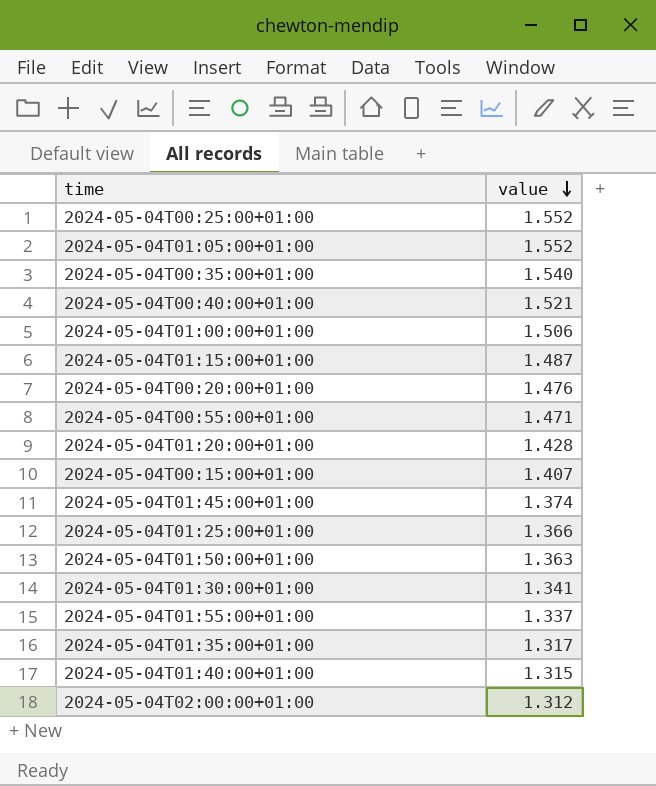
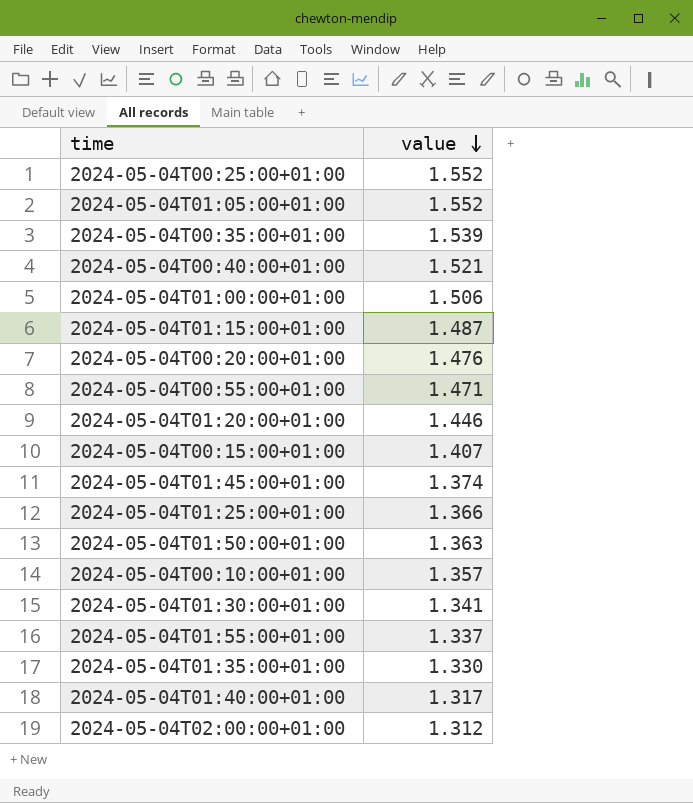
2024-05-04T00:35:00+01:00 | value: 1.540 -> 1.539
2024-05-04T01:20:00+01:00 | value: 1.428 -> 1.446
row 2024-05-04T00:10:00+01:00: none -> 1.357
2024-05-04T01:35:00+01:00 | value: 1.317 -> 1.330
2024-05-04T01:40:00+01:00 | value: 1.315 -> 1.317

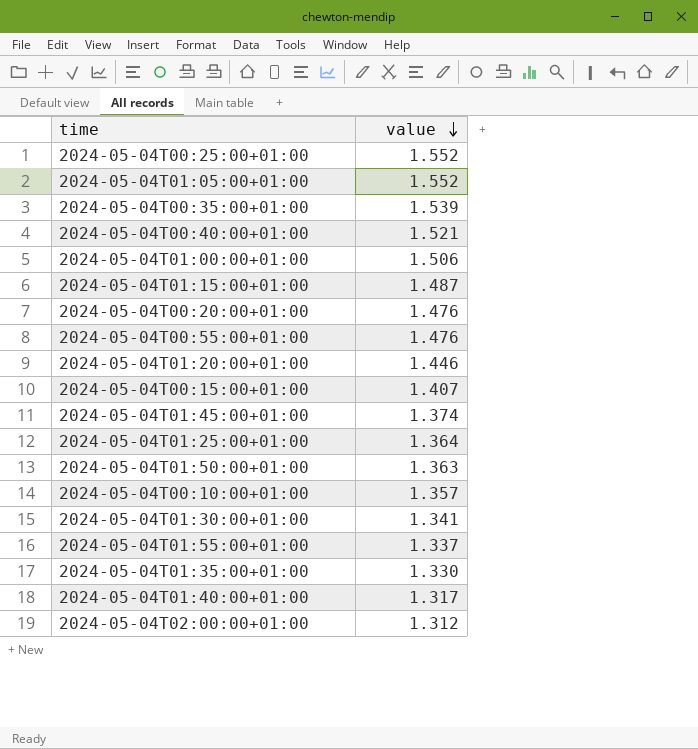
2024-05-04T00:55:00+01:00 | value: 1.471 -> 1.476
2024-05-04T01:25:00+01:00 | value: 1.366 -> 1.364

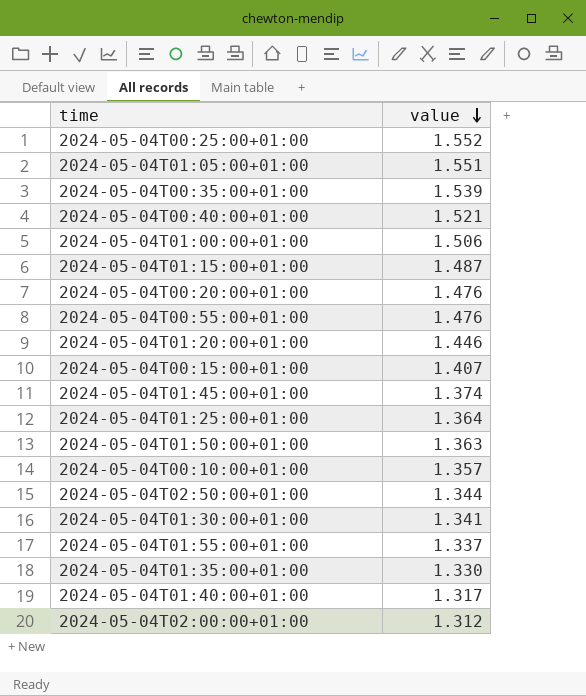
2024-05-04T01:05:00+01:00 | value: 1.552 -> 1.551
row 2024-05-04T02:50:00+01:00: none -> 1.344

